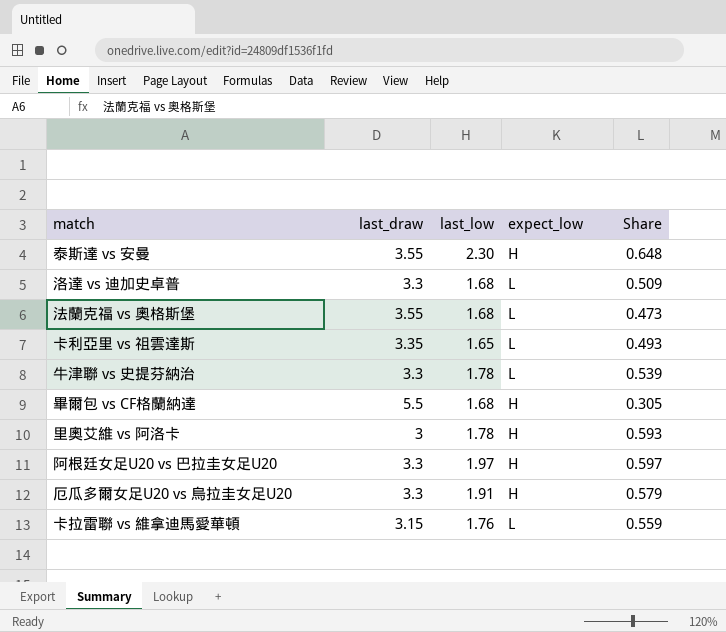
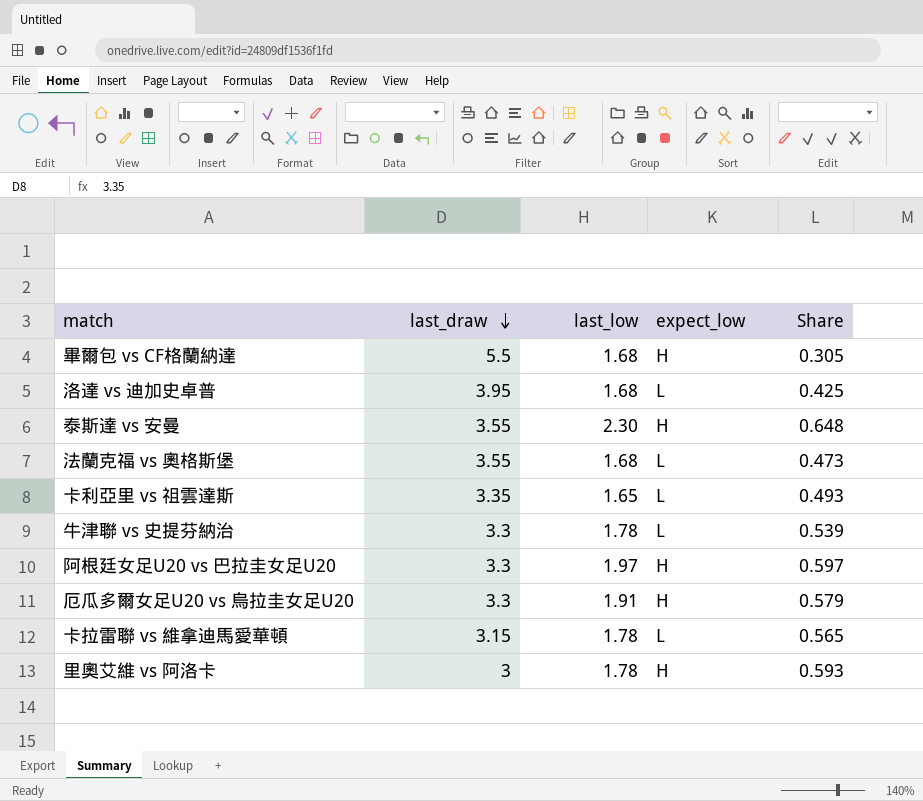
row order: none -> last_draw descending
洛達 vs 迪加史卓普 | last_draw: 3.3 -> 3.95
洛達 vs 迪加史卓普 | Share: 0.509 -> 0.425
卡拉雷聯 vs 維拿迪馬愛華頓 | last_low: 1.76 -> 1.78
卡拉雷聯 vs 維拿迪馬愛華頓 | Share: 0.559 -> 0.565

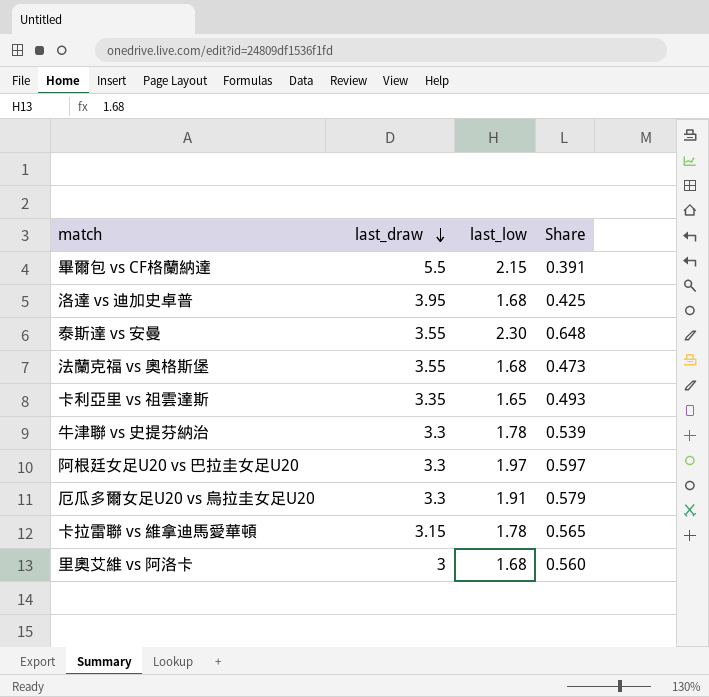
column expect_low | position: 4 -> none
畢爾包 vs CF格蘭納達 | last_low: 1.68 -> 2.15
畢爾包 vs CF格蘭納達 | Share: 0.305 -> 0.391
里奧艾維 vs 阿洛卡 | last_low: 1.78 -> 1.68
里奧艾維 vs 阿洛卡 | Share: 0.593 -> 0.560

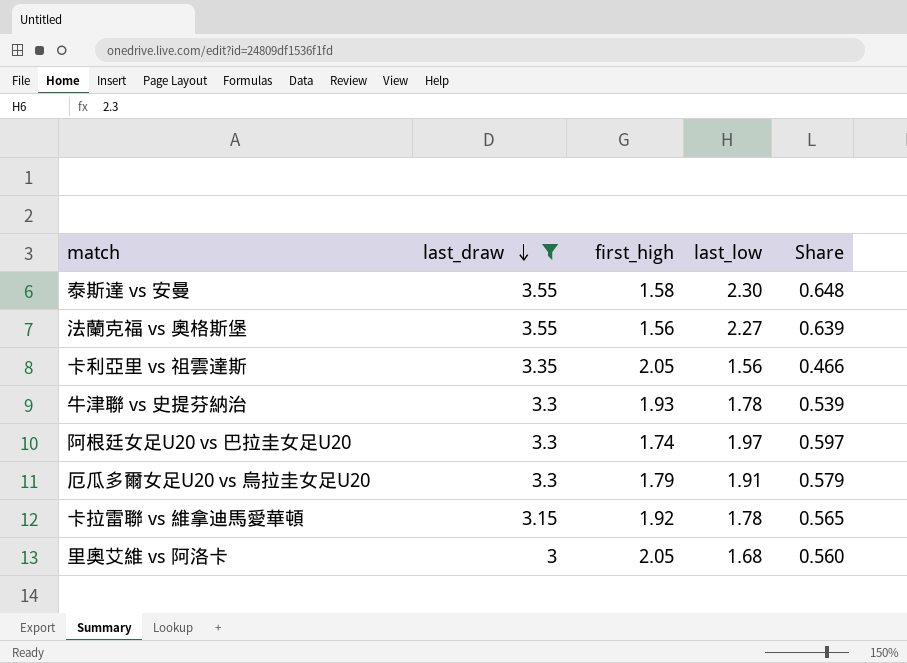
filter: none -> last_draw <= 3.55
column first_high | position: none -> 3
法蘭克福 vs 奧格斯堡 | last_low: 1.68 -> 2.27
法蘭克福 vs 奧格斯堡 | Share: 0.473 -> 0.639
卡利亞里 vs 祖雲達斯 | last_low: 1.65 -> 1.56
卡利亞里 vs 祖雲達斯 | Share: 0.493 -> 0.466

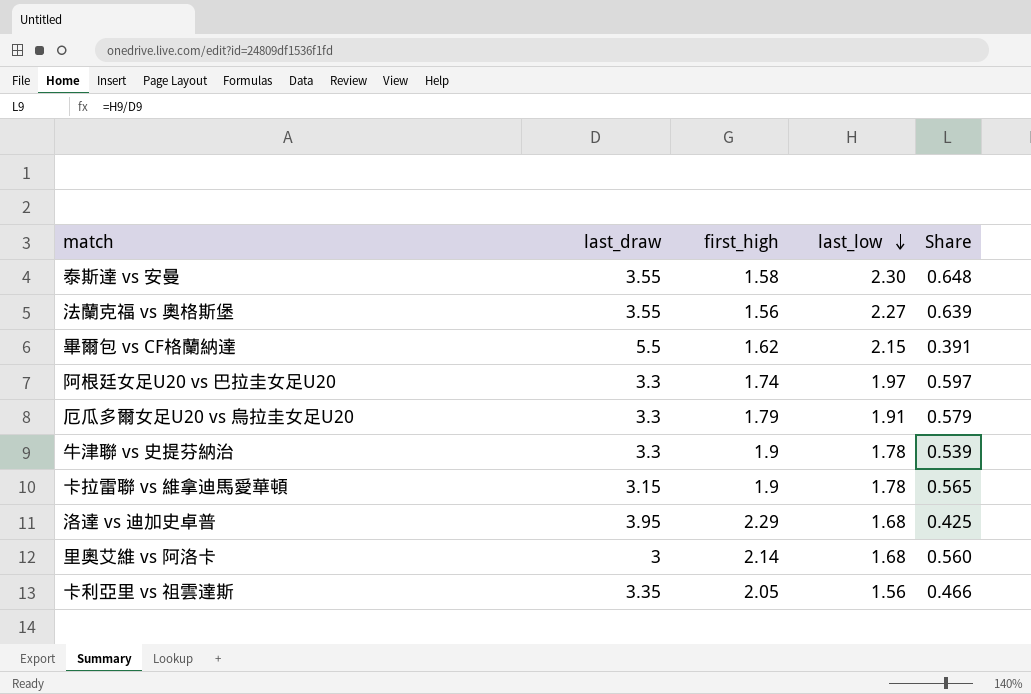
filter: last_draw <= 3.55 -> none
row order: last_draw descending -> last_low descending
牛津聯 vs 史提芬納治 | first_high: 1.93 -> 1.9
卡拉雷聯 vs 維拿迪馬愛華頓 | first_high: 1.92 -> 1.9
里奧艾維 vs 阿洛卡 | first_high: 2.05 -> 2.14

